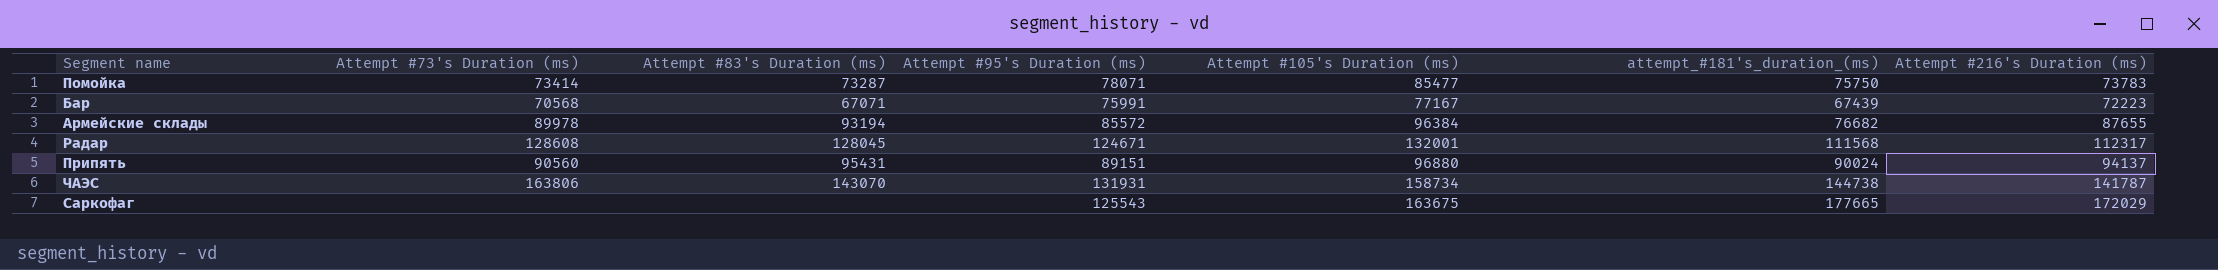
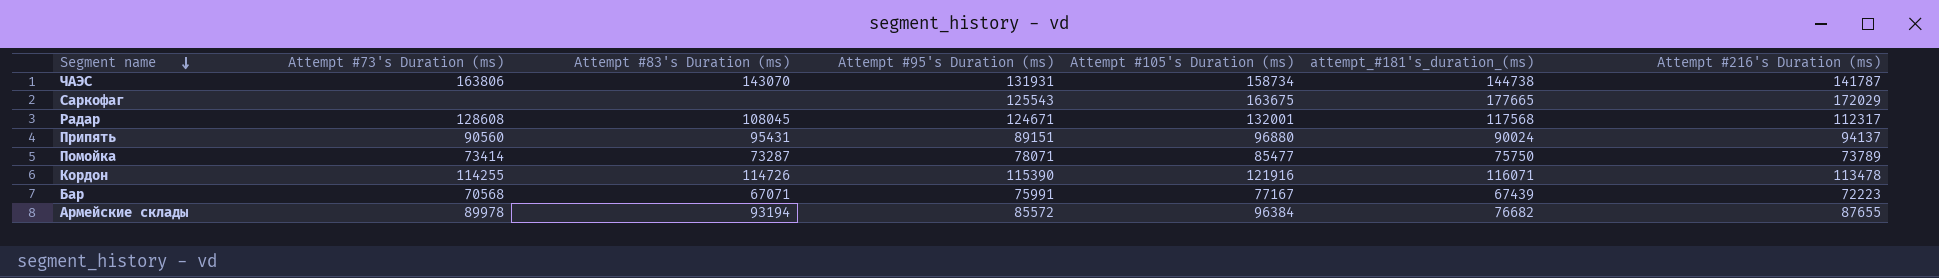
row order: none -> Segment name descending
Радар | Attempt #83's Duration (ms): 128045 -> 108045
Радар | attempt_#181's_duration_(ms): 111568 -> 117568
Помойка | Attempt #216's Duration (ms): 73783 -> 73789
row Кордон: none -> 114255 | 114726 | 115390 | 121916 | 116071 | 113478

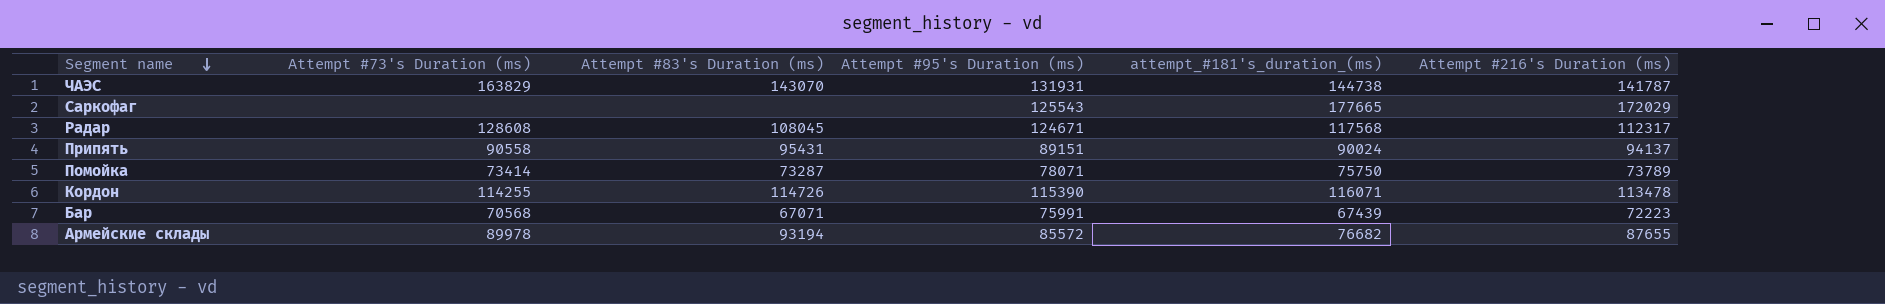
column Attempt #105's Duration (ms) | position: 5 -> none
ЧАЭС | Attempt #73's Duration (ms): 163806 -> 163829
Припять | Attempt #73's Duration (ms): 90560 -> 90558

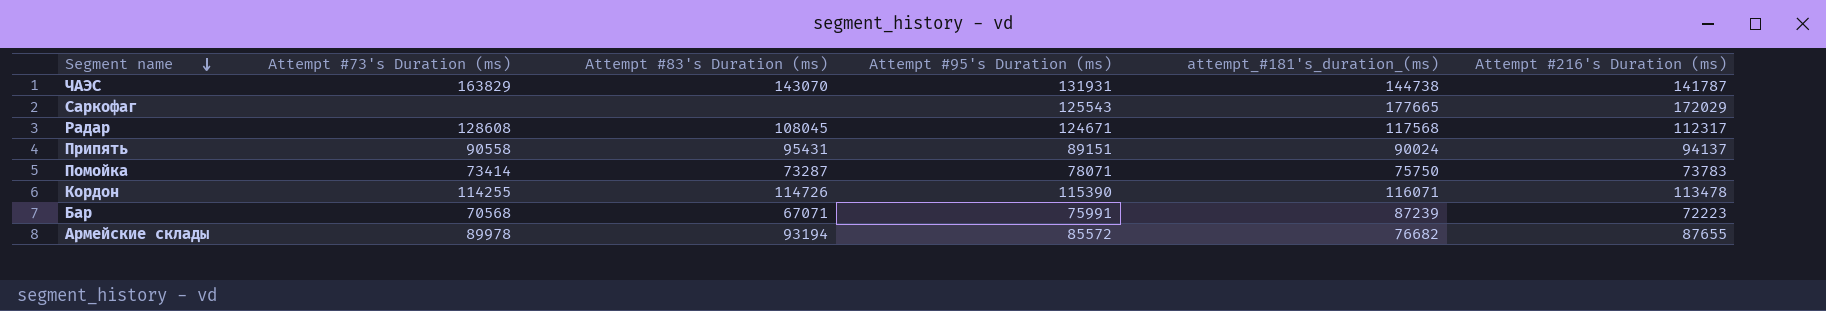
Помойка | Attempt #216's Duration (ms): 73789 -> 73783
Бар | attempt_#181's_duration_(ms): 67439 -> 87239

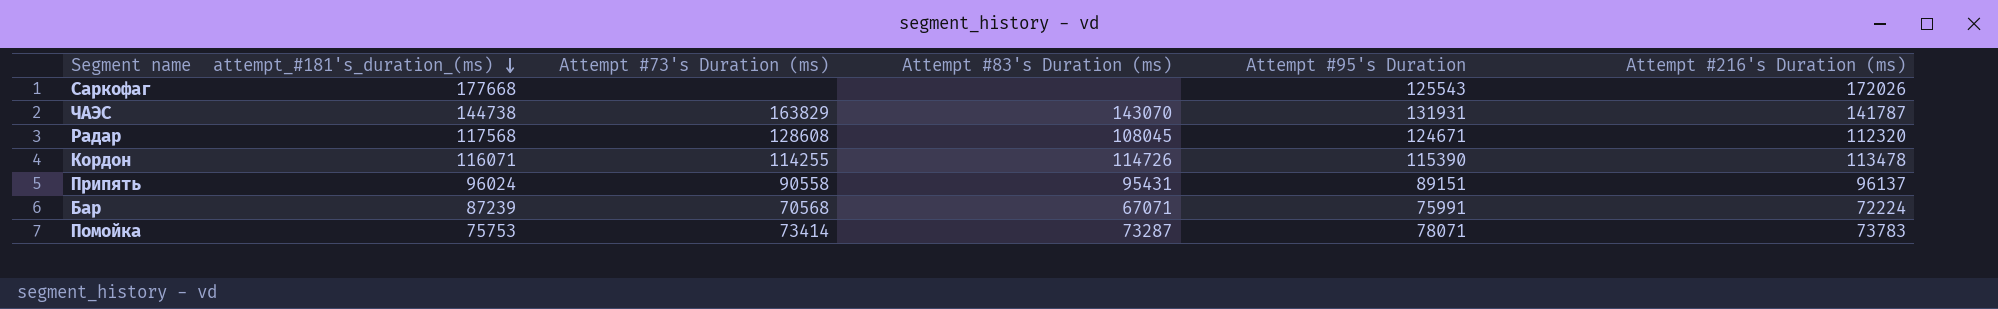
row order: Segment name descending -> attempt_#181's_duration_(ms) descending
column attempt_#181's_duration_(ms) | position: 5 -> 2
column name: Attempt #95's Duration (ms) -> Attempt #95's Duration
row Армейские склады: 89978 | 93194 | 85572 | 76682 | 87655 -> none
Саркофаг | attempt_#181's_duration_(ms): 177665 -> 177668
Саркофаг | Attempt #216's Duration (ms): 172029 -> 172026
Радар | Attempt #216's Duration (ms): 112317 -> 112320
Припять | attempt_#181's_duration_(ms): 90024 -> 96024
Припять | Attempt #216's Duration (ms): 94137 -> 96137
Бар | Attempt #216's Duration (ms): 72223 -> 72224
Помойка | attempt_#181's_duration_(ms): 75750 -> 75753

